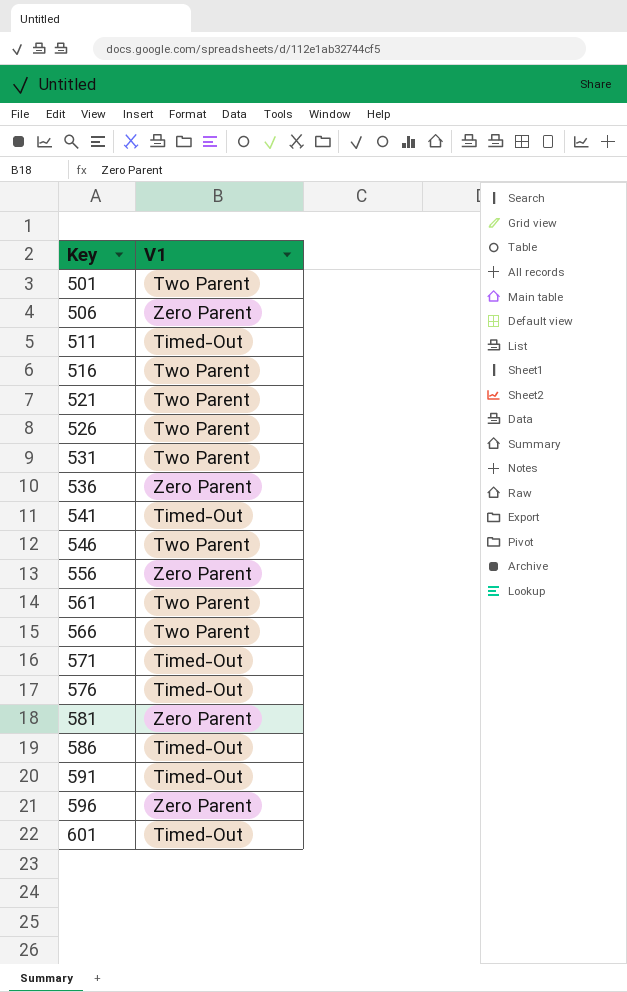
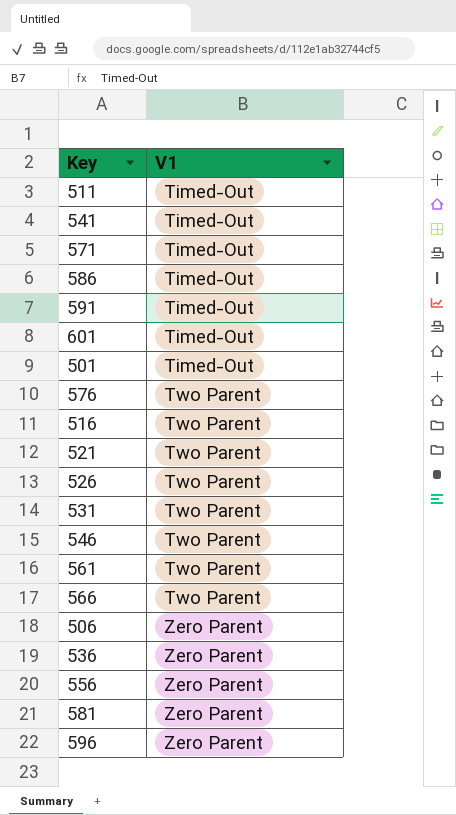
row order: Key ascending -> V1 ascending
501 | V1: Two Parent -> Timed-Out
576 | V1: Timed-Out -> Two Parent

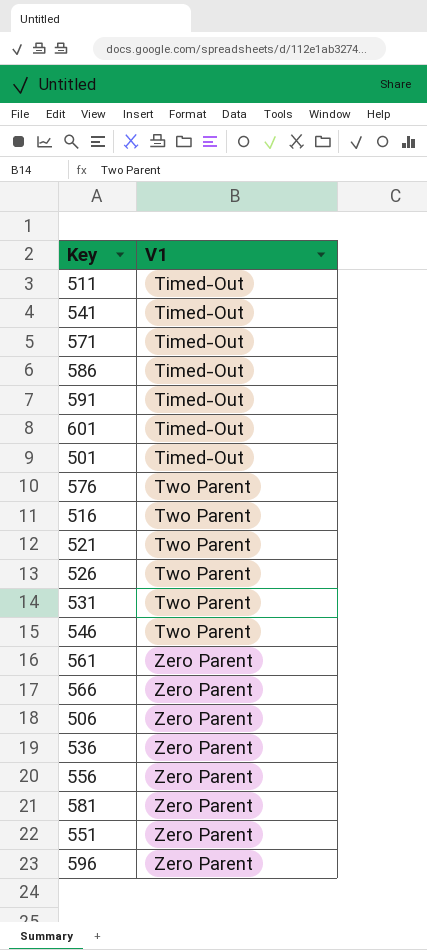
561 | V1: Two Parent -> Zero Parent
566 | V1: Two Parent -> Zero Parent
row 551: none -> Zero Parent

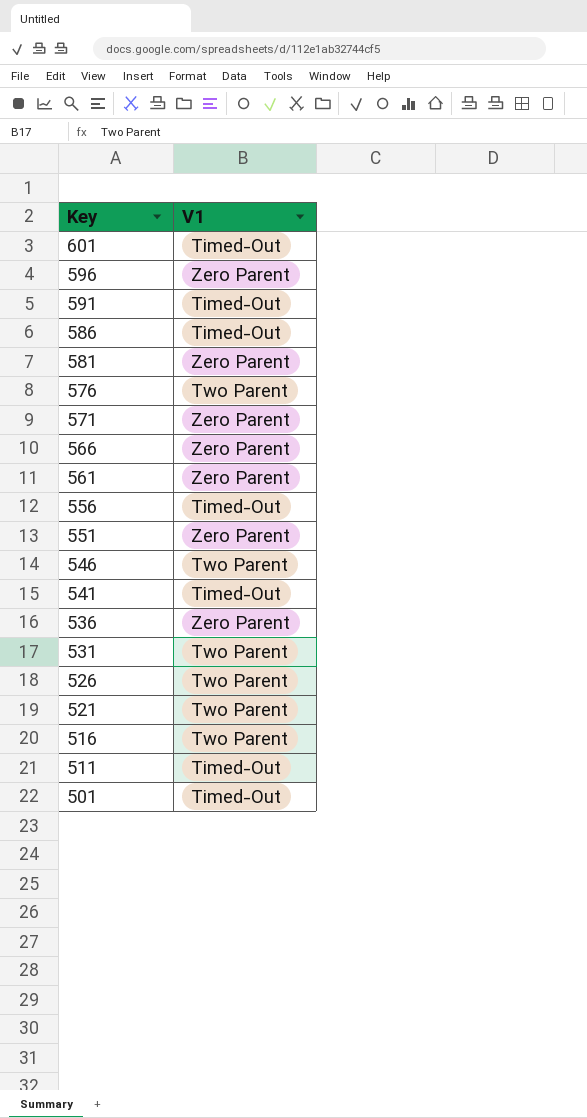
row order: V1 ascending -> Key descending
row 506: Zero Parent -> none
571 | V1: Timed-Out -> Zero Parent
556 | V1: Zero Parent -> Timed-Out

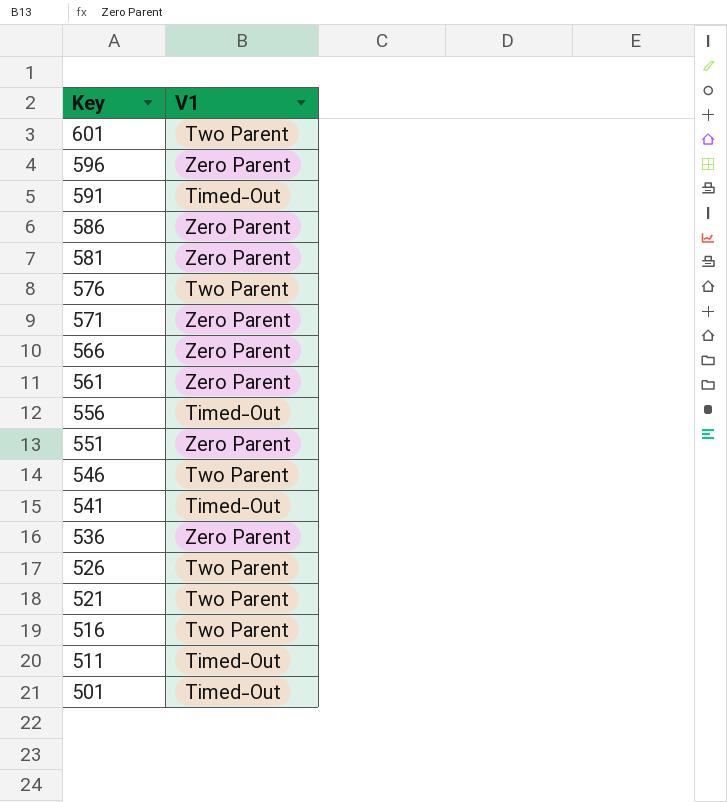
row 531: Two Parent -> none
601 | V1: Timed-Out -> Two Parent
586 | V1: Timed-Out -> Zero Parent

